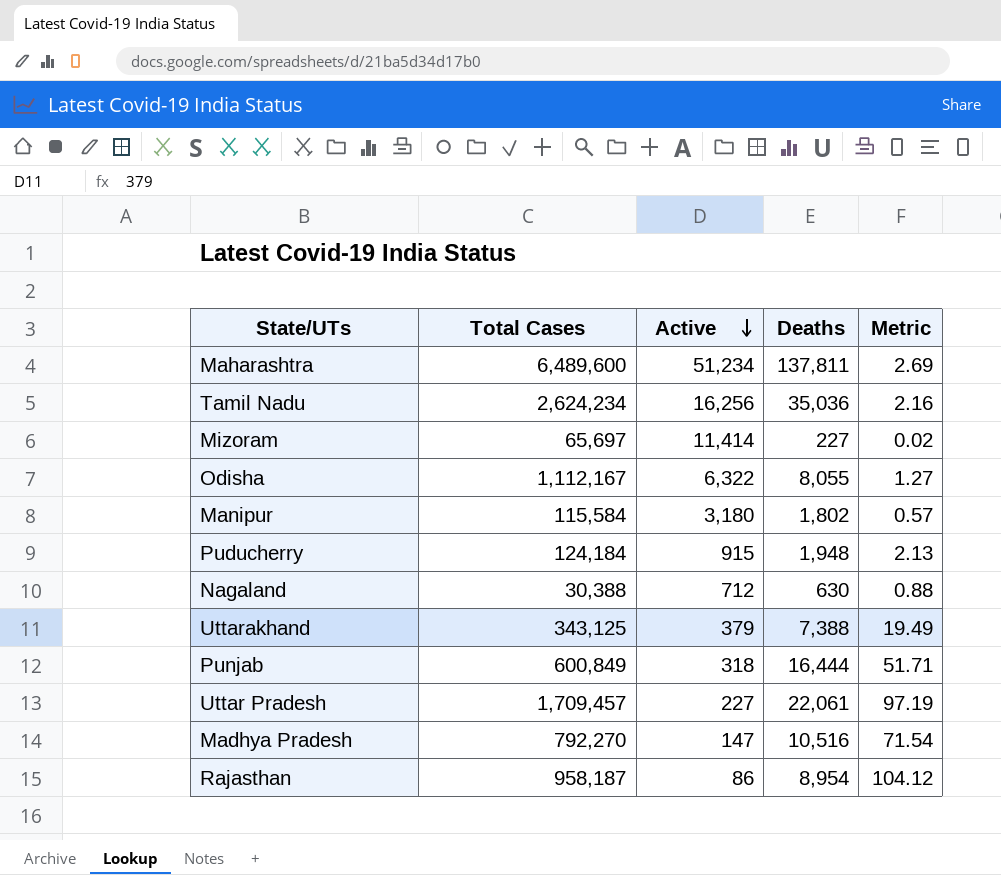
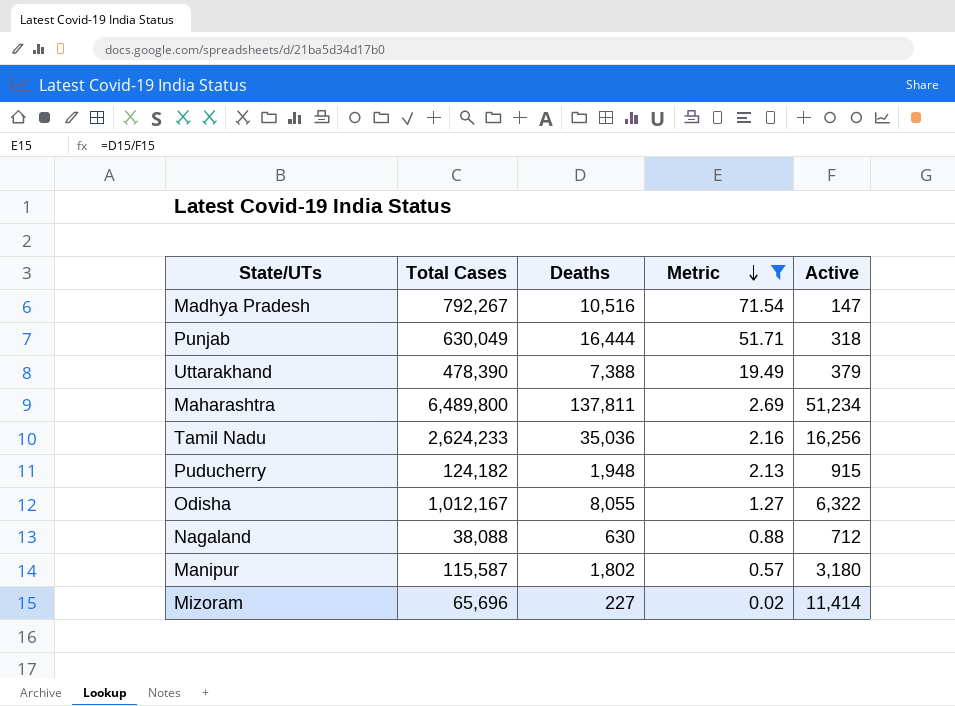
filter: none -> Metric <= 71.54
row order: Active descending -> Metric descending
column Active | position: 3 -> 5
Madhya Pradesh | Total Cases: 792,270 -> 792,267
Punjab | Total Cases: 600,849 -> 630,049
Uttarakhand | Total Cases: 343,125 -> 478,390
Maharashtra | Total Cases: 6,489,600 -> 6,489,800
Tamil Nadu | Total Cases: 2,624,234 -> 2,624,233
Puducherry | Total Cases: 124,184 -> 124,182
Odisha | Total Cases: 1,112,167 -> 1,012,167
Nagaland | Total Cases: 30,388 -> 38,088
Manipur | Total Cases: 115,584 -> 115,587
Mizoram | Total Cases: 65,697 -> 65,696

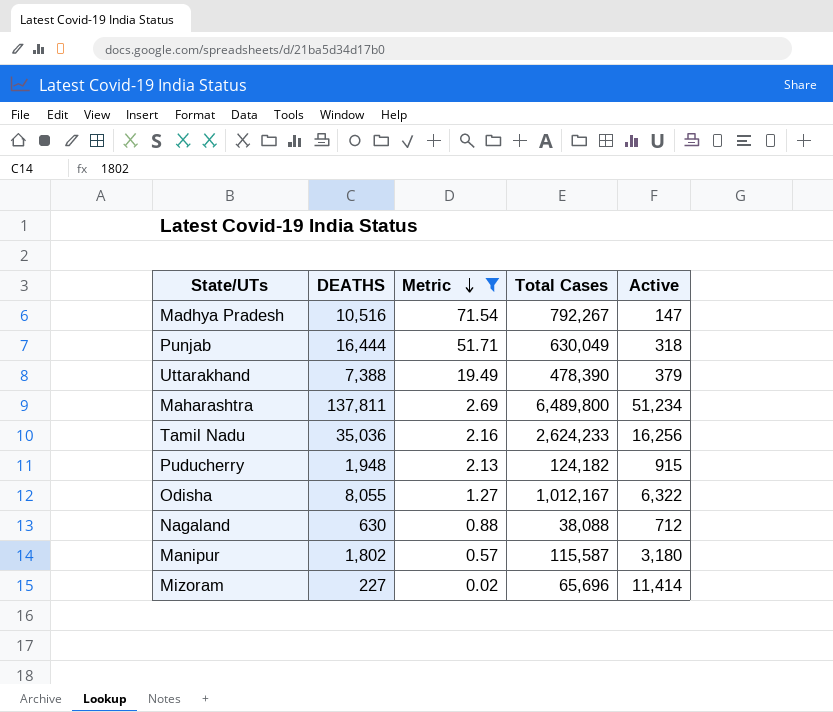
column name: Deaths -> DEATHS
column Total Cases | position: 2 -> 4

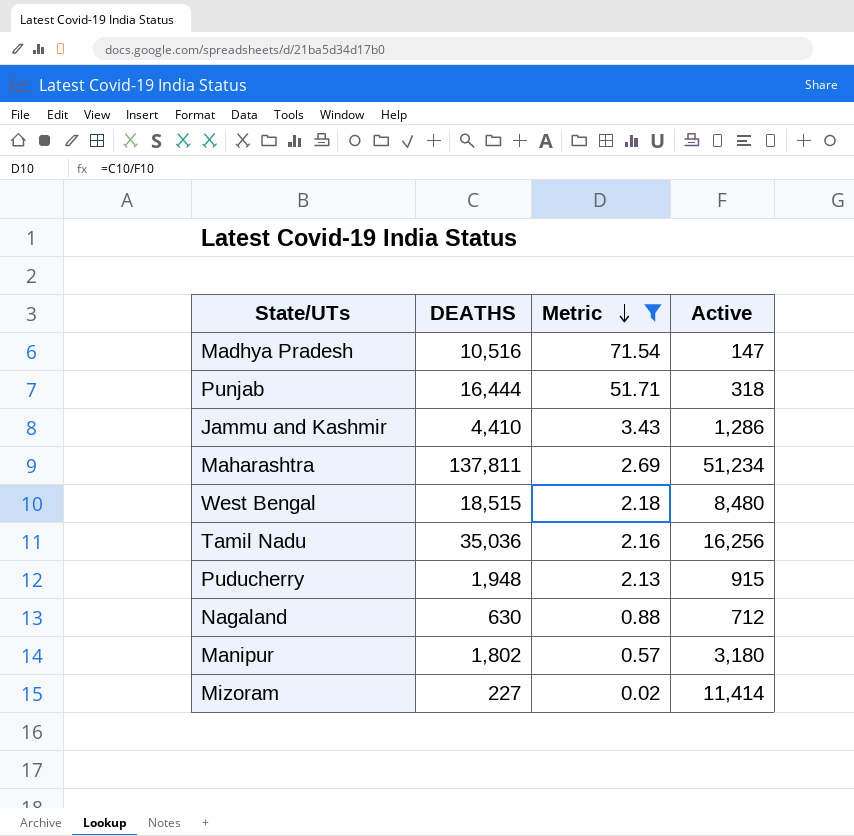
column Total Cases | position: 4 -> none
row Uttarakhand: 7,388 | 19.49 | 478,390 | 379 -> none
row Odisha: 8,055 | 1.27 | 1,012,167 | 6,322 -> none
row Jammu and Kashmir: none -> 4,410 | 3.43 | 1,286
row West Bengal: none -> 18,515 | 2.18 | 8,480

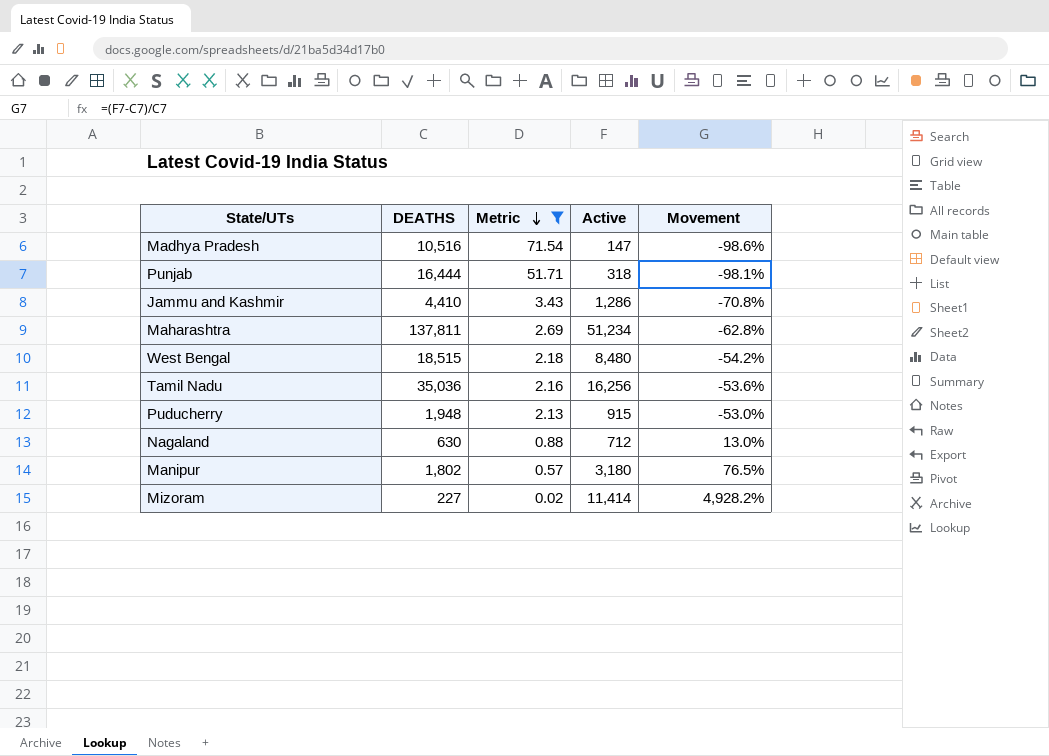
column Movement | formula: none -> ([Active] - [DEATHS]) / [DEATHS]

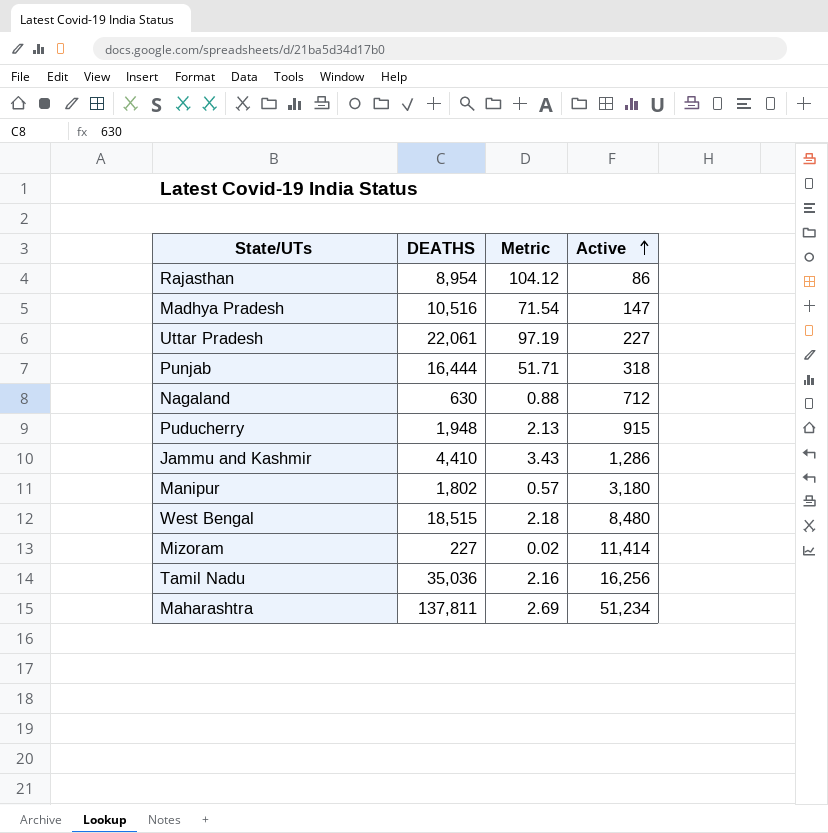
filter: Metric <= 71.54 -> none
row order: Metric descending -> Active ascending
column Movement | formula: ([Active] - [DEATHS]) / [DEATHS] -> none

